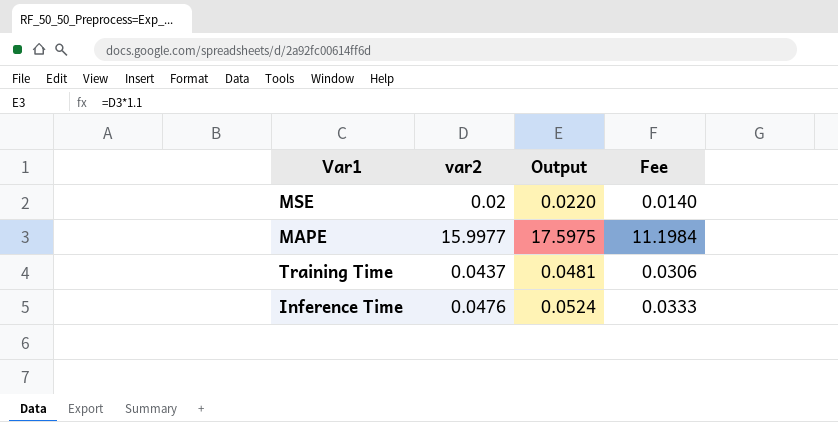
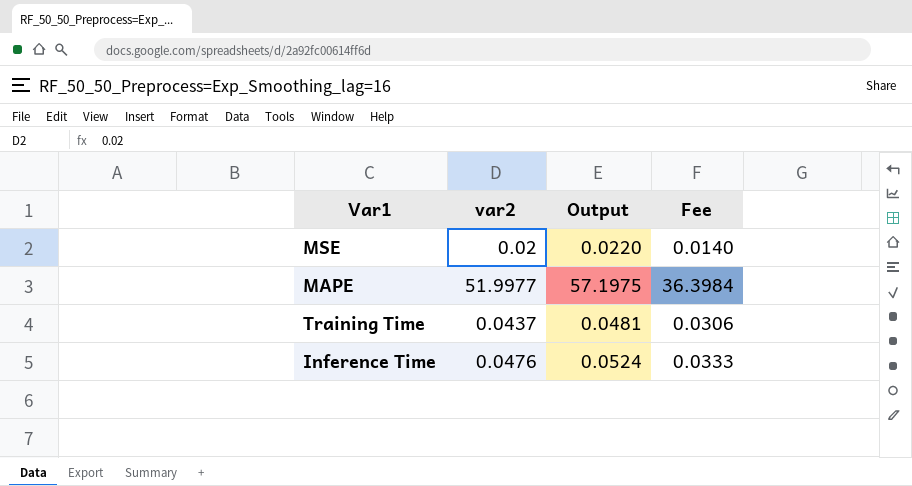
MAPE | var2: 15.9977 -> 51.9977
MAPE | Output: 17.5975 -> 57.1975
MAPE | Fee: 11.1984 -> 36.3984

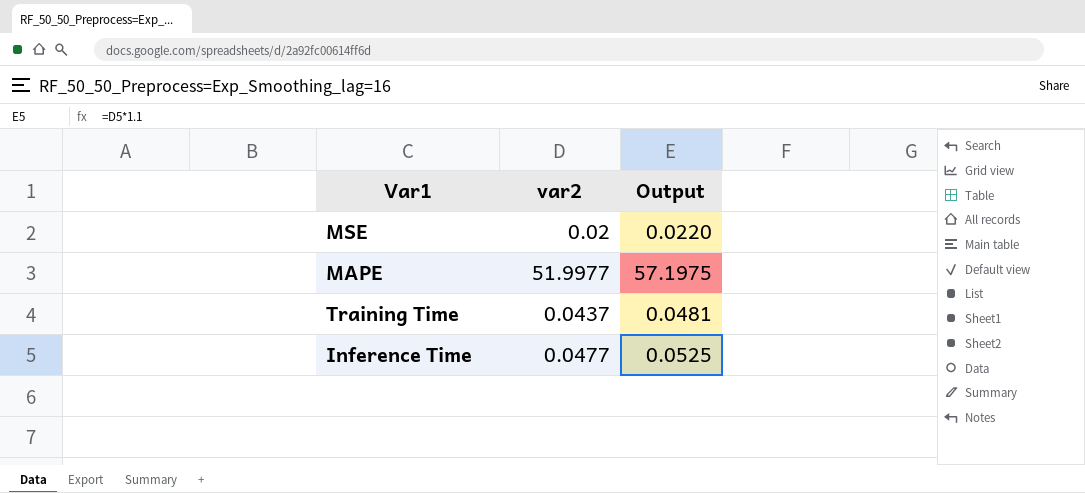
column Fee | formula: [var2] * 0.7 -> none
Inference Time | var2: 0.0476 -> 0.0477
Inference Time | Output: 0.0524 -> 0.0525

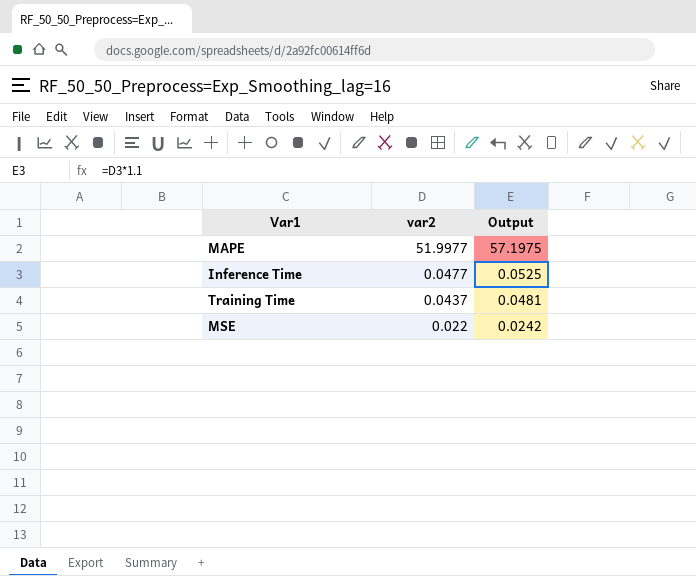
row order: none -> var2 descending
MSE | var2: 0.02 -> 0.022
MSE | Output: 0.0220 -> 0.0242

